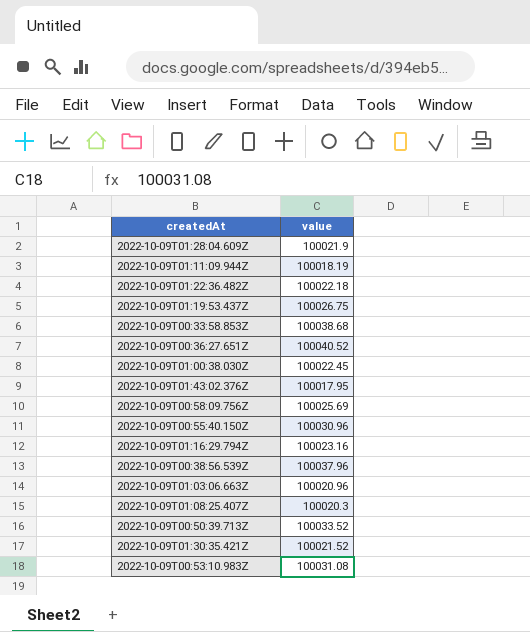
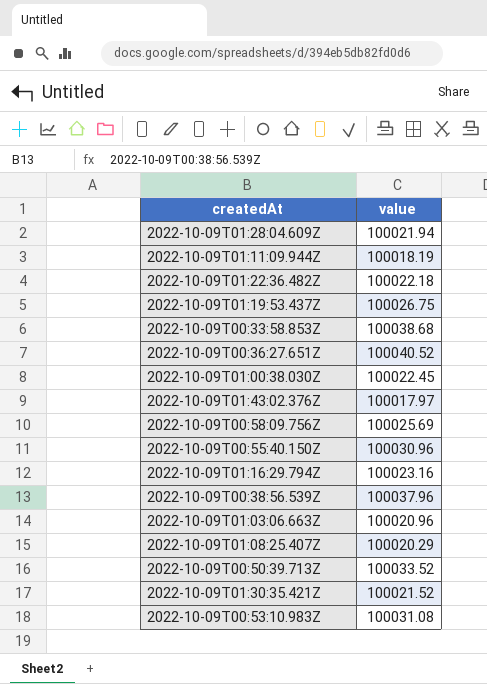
2022-10-09T01:28:04.609Z | value: 100021.9 -> 100021.94
2022-10-09T01:43:02.376Z | value: 100017.95 -> 100017.97
2022-10-09T01:08:25.407Z | value: 100020.3 -> 100020.29

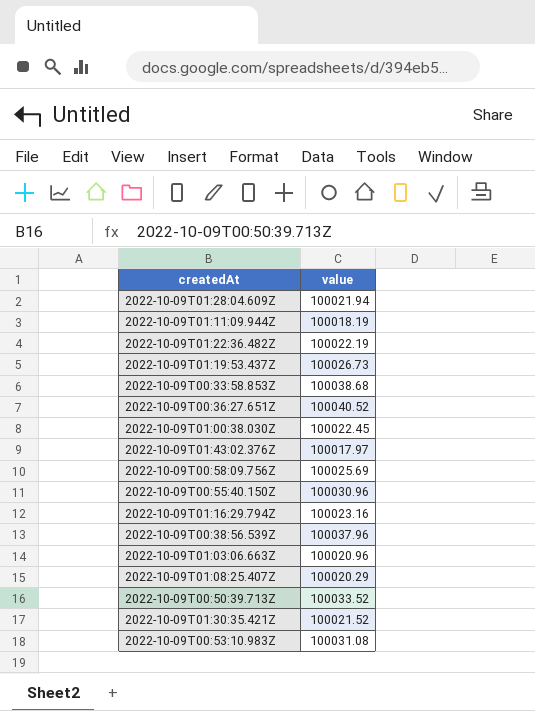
2022-10-09T01:22:36.482Z | value: 100022.18 -> 100022.19
2022-10-09T01:19:53.437Z | value: 100026.75 -> 100026.73

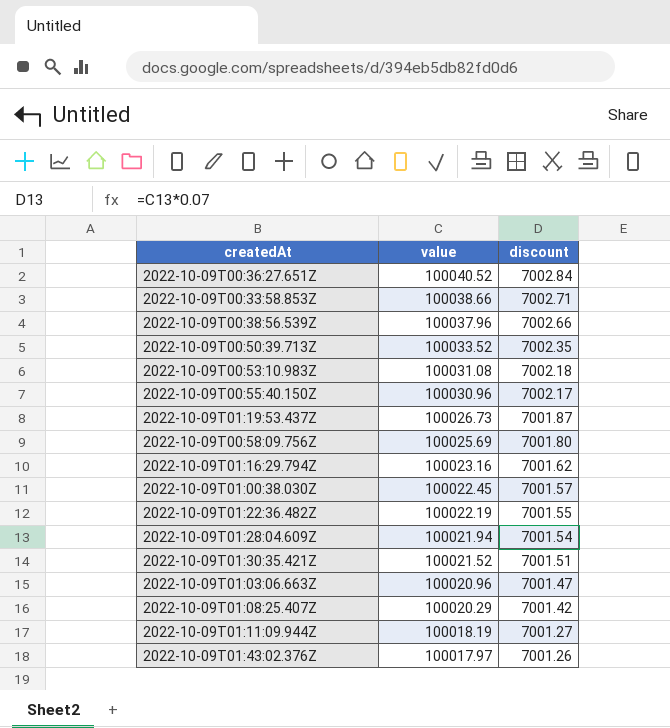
row order: none -> value descending
column discount | formula: none -> [value] * 0.07
2022-10-09T00:33:58.853Z | value: 100038.68 -> 100038.66

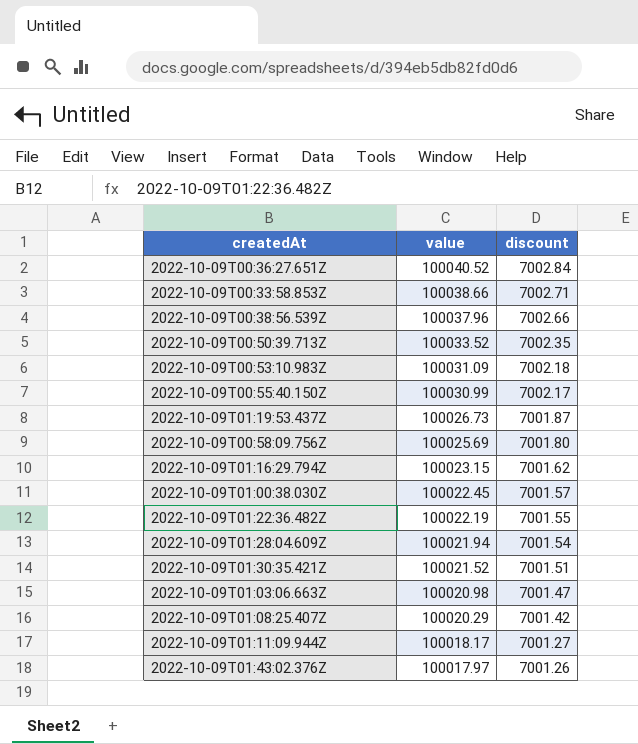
2022-10-09T00:53:10.983Z | value: 100031.08 -> 100031.09
2022-10-09T00:55:40.150Z | value: 100030.96 -> 100030.99
2022-10-09T01:16:29.794Z | value: 100023.16 -> 100023.15
2022-10-09T01:03:06.663Z | value: 100020.96 -> 100020.98
2022-10-09T01:11:09.944Z | value: 100018.19 -> 100018.17

